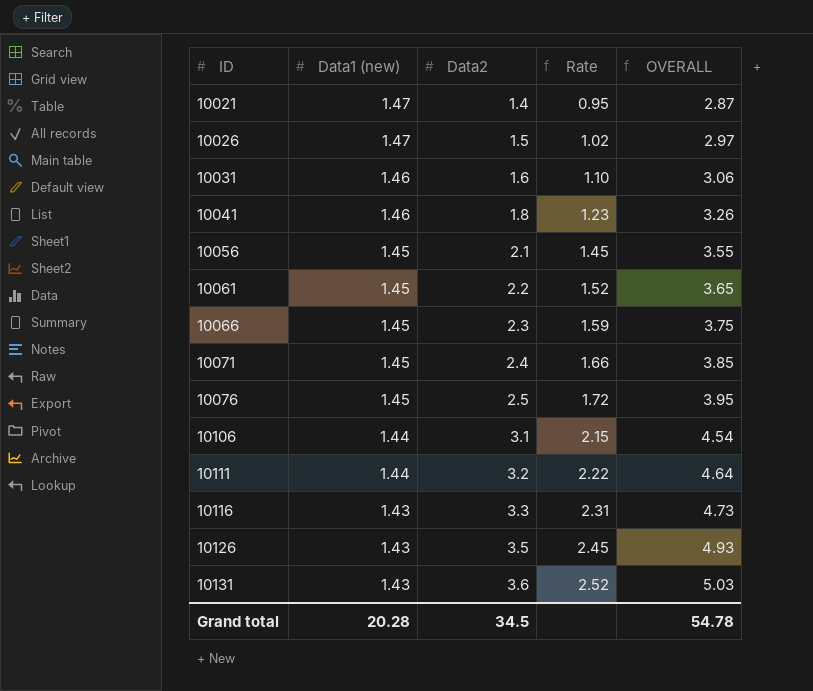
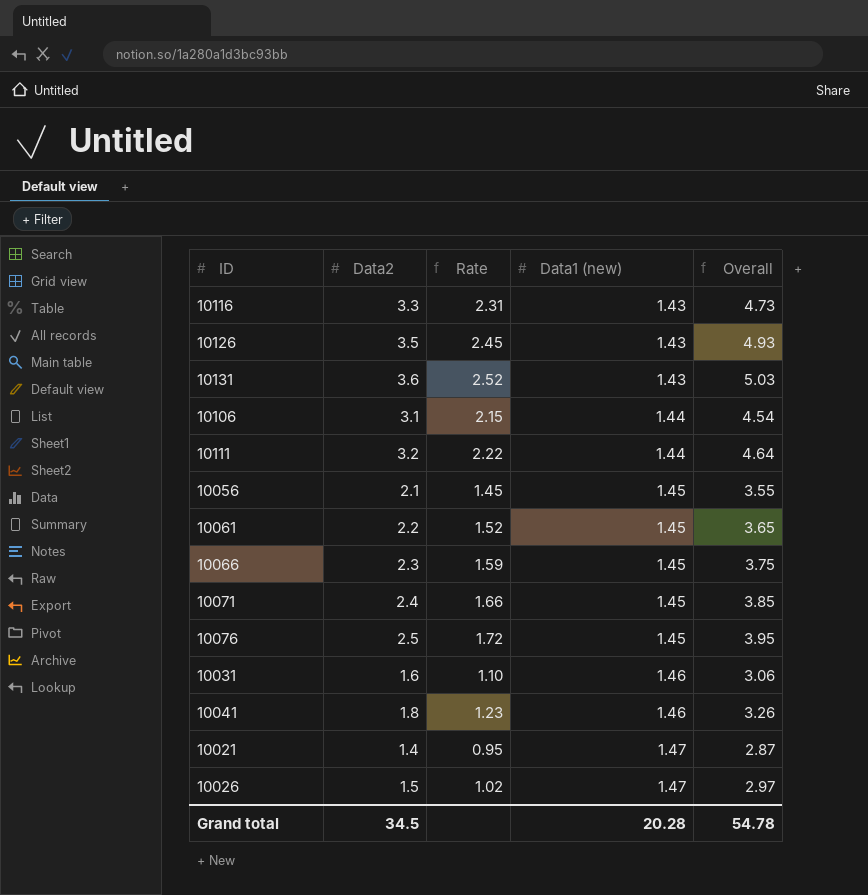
row order: ID ascending -> Data1 (new) ascending
column Data1 (new) | position: 2 -> 4
column name: OVERALL -> Overall

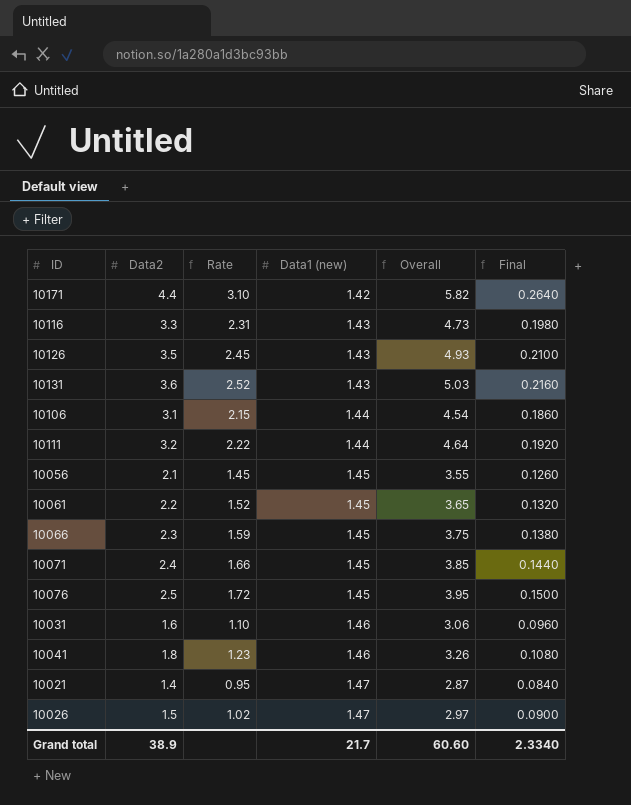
column Final | formula: none -> [Data2] * 0.06
row 10171: none -> 4.4 | 3.10 | 1.42 | 5.82 | 0.2640
Grand total | Data2: 34.5 -> 38.9
Grand total | Data1 (new): 20.28 -> 21.7
Grand total | Overall: 54.78 -> 60.60

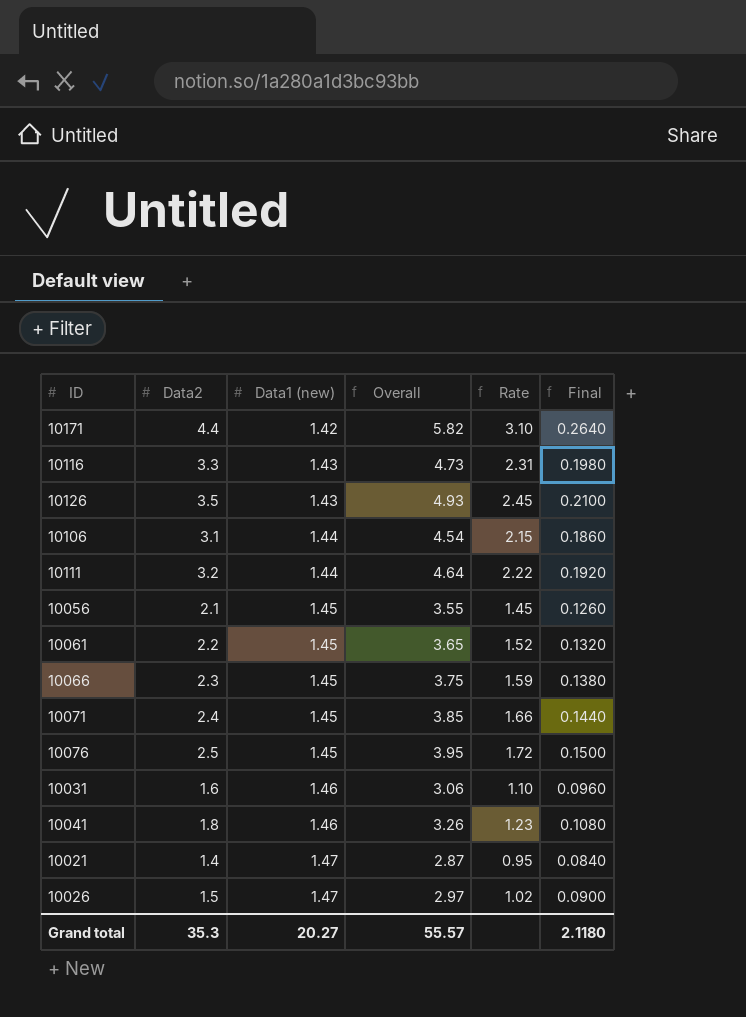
column Rate | position: 3 -> 5
row 10131: 3.6 | 2.52 | 1.43 | 5.03 | 0.2160 -> none
Grand total | Data2: 38.9 -> 35.3
Grand total | Data1 (new): 21.7 -> 20.27
Grand total | Overall: 60.60 -> 55.57
Grand total | Final: 2.3340 -> 2.1180

